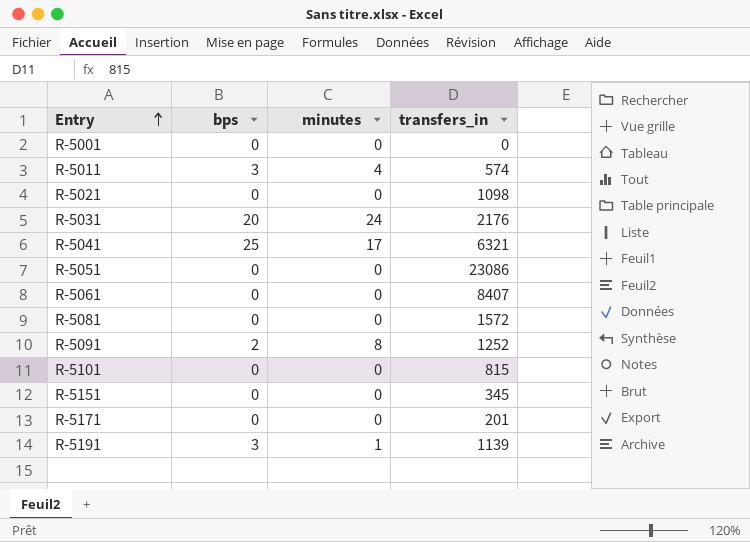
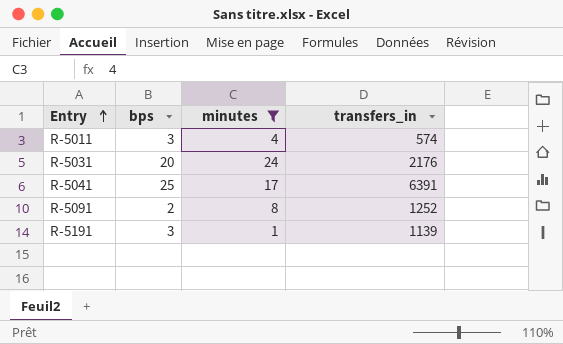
filter: none -> minutes != 0
R-5041 | transfers_in: 6321 -> 6391

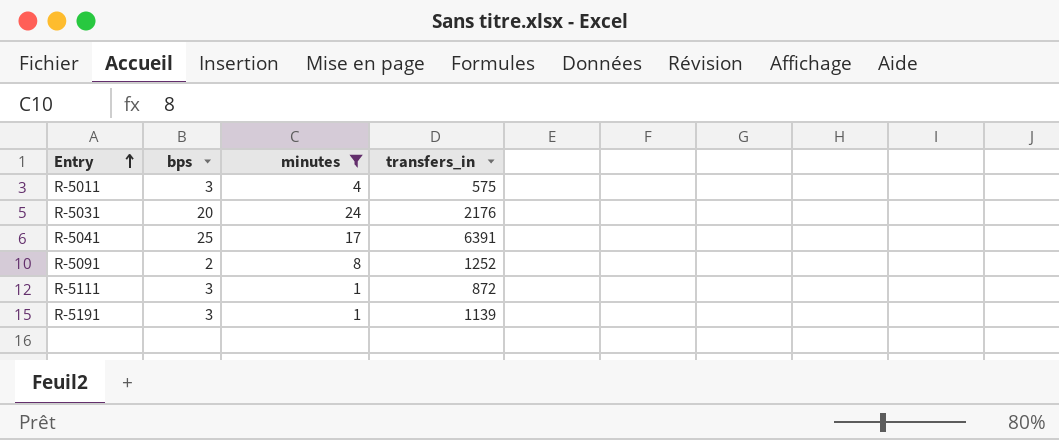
R-5011 | transfers_in: 574 -> 575
row R-5111: none -> 3 | 1 | 872

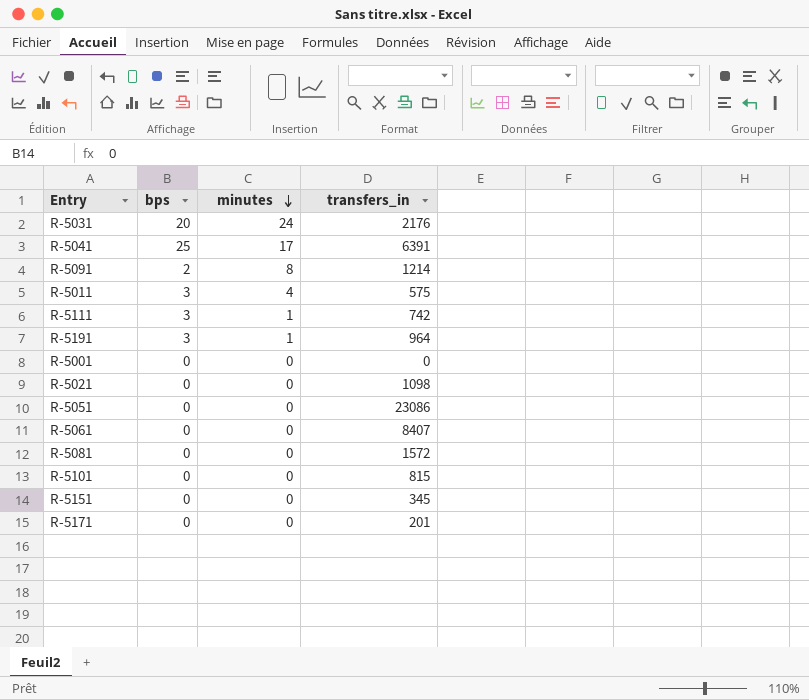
filter: minutes != 0 -> none
row order: Entry ascending -> minutes descending
R-5091 | transfers_in: 1252 -> 1214
R-5111 | transfers_in: 872 -> 742
R-5191 | transfers_in: 1139 -> 964

